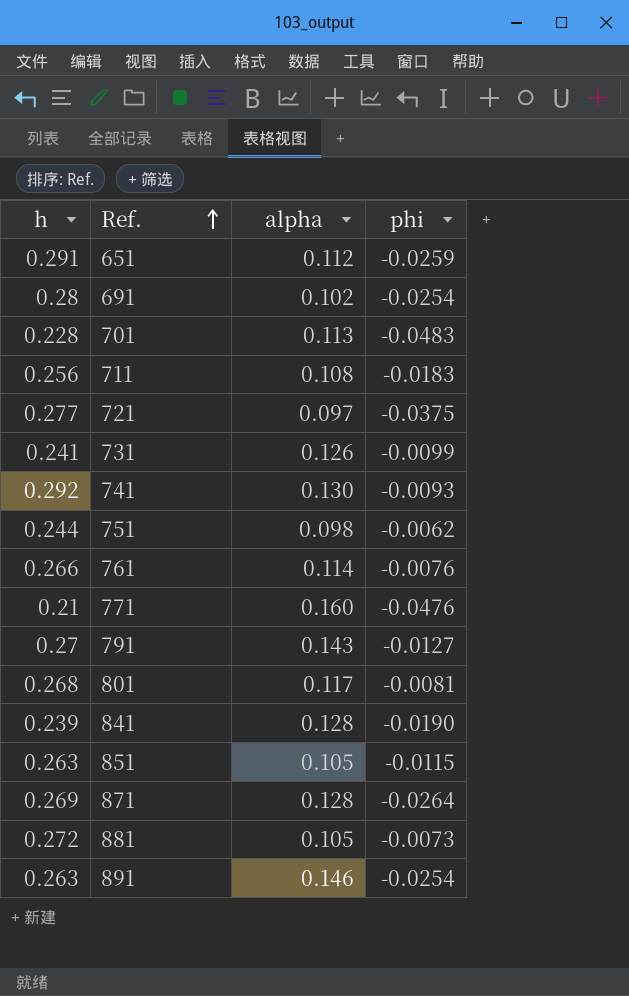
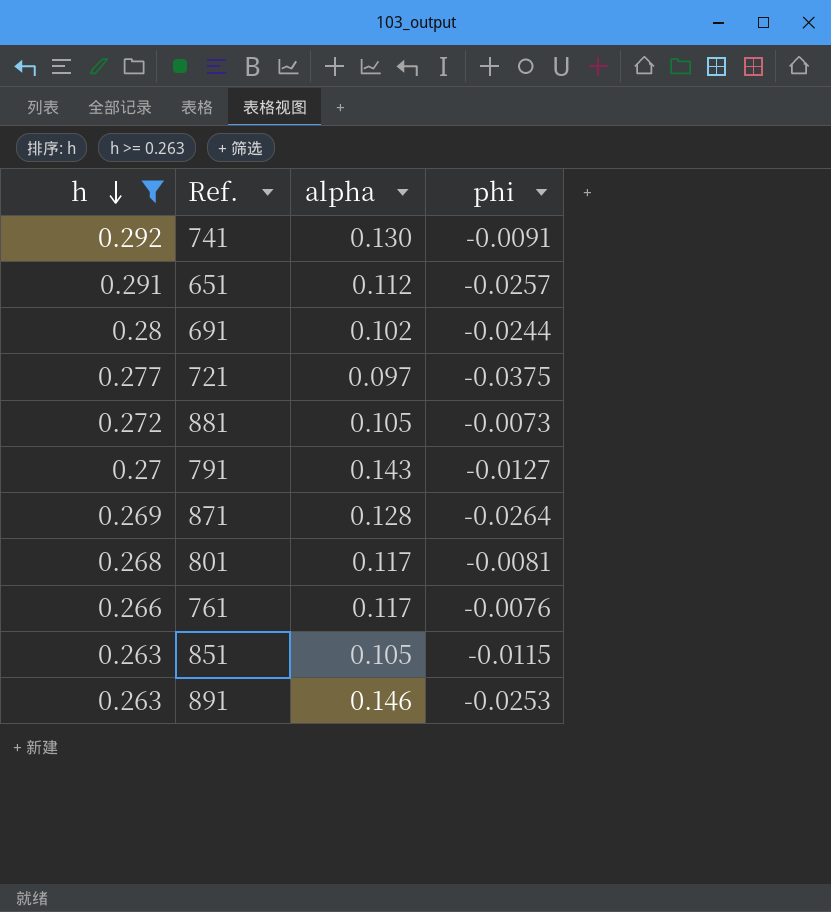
filter: none -> h >= 0.263
row order: Ref. ascending -> h descending
741 | phi: -0.0093 -> -0.0091
651 | phi: -0.0259 -> -0.0257
691 | phi: -0.0254 -> -0.0244
761 | alpha: 0.114 -> 0.117
891 | phi: -0.0254 -> -0.0253

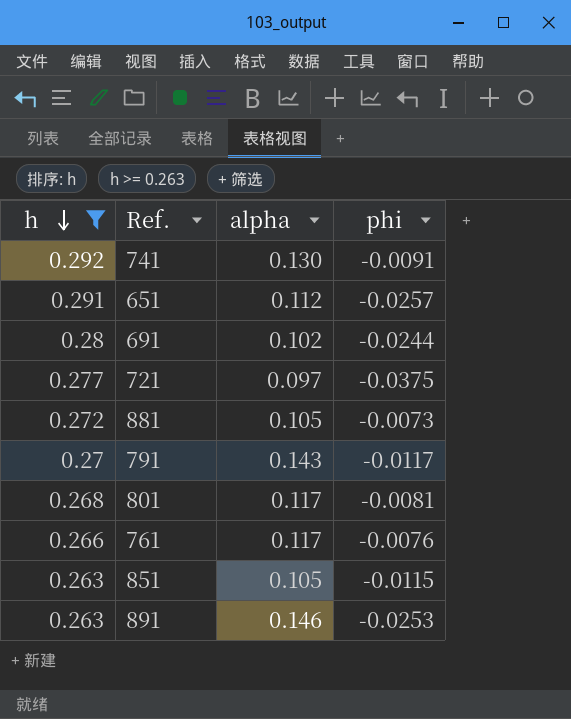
row 871: 0.269 | 0.128 | -0.0264 -> none
791 | phi: -0.0127 -> -0.0117

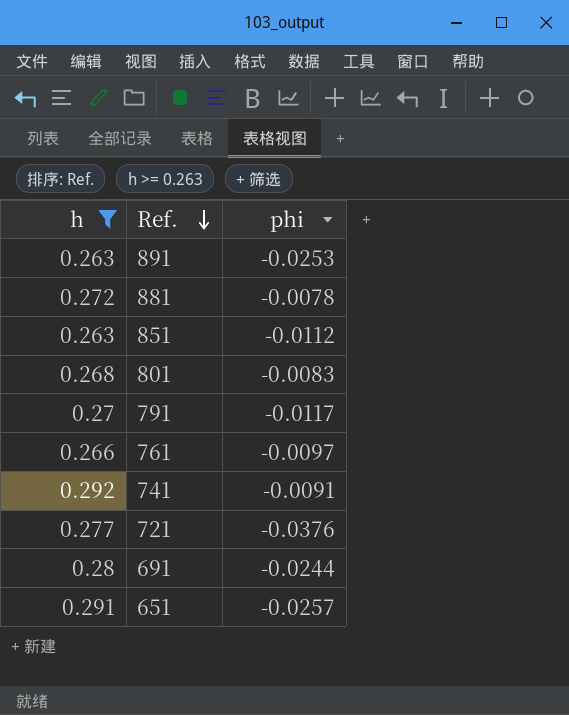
row order: h descending -> Ref. descending
column alpha | position: 3 -> none
881 | phi: -0.0073 -> -0.0078
851 | phi: -0.0115 -> -0.0112
801 | phi: -0.0081 -> -0.0083
761 | phi: -0.0076 -> -0.0097
721 | phi: -0.0375 -> -0.0376

